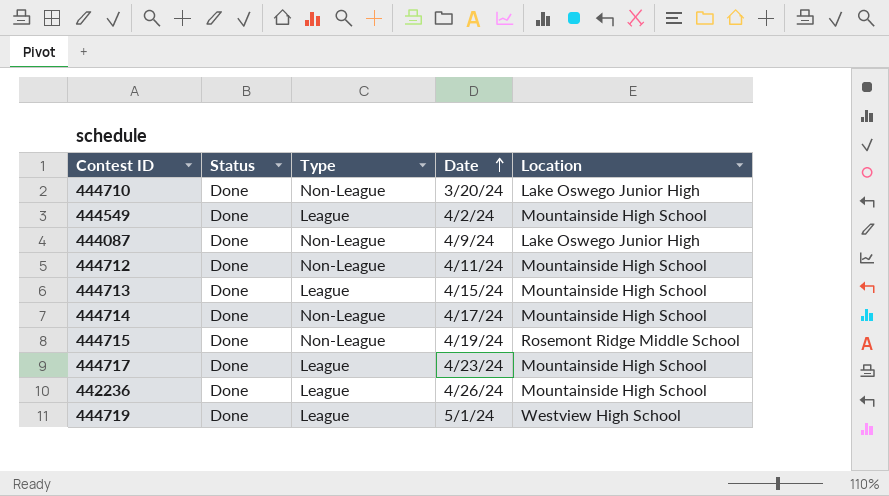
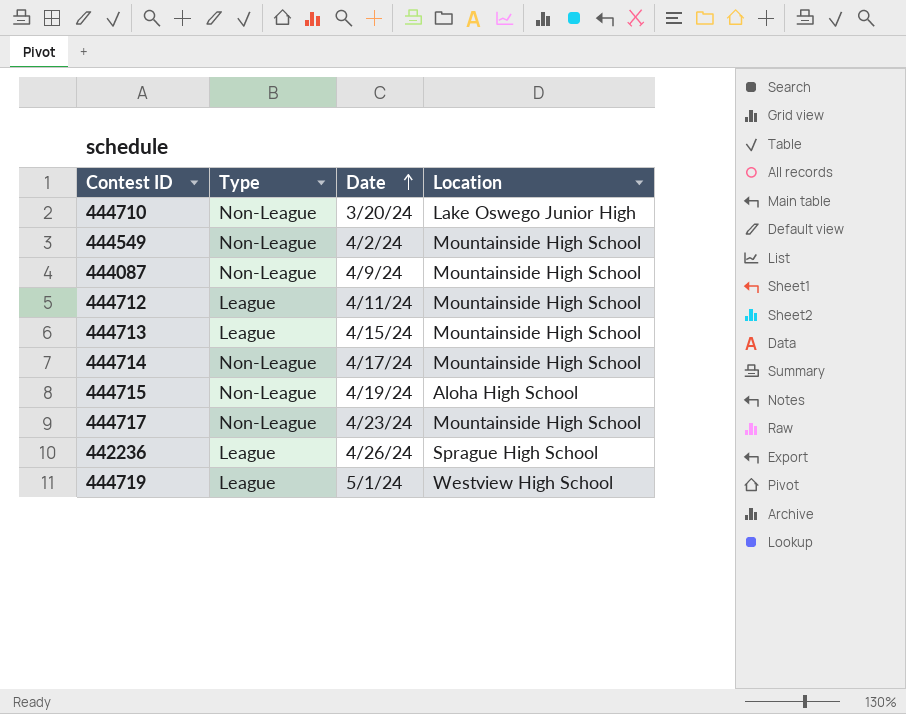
column Status | position: 2 -> none
444549 | Type: League -> Non-League
444087 | Location: Lake Oswego Junior High -> Mountainside High School
444712 | Type: Non-League -> League
444715 | Location: Rosemont Ridge Middle School -> Aloha High School
444717 | Type: League -> Non-League
442236 | Location: Mountainside High School -> Sprague High School

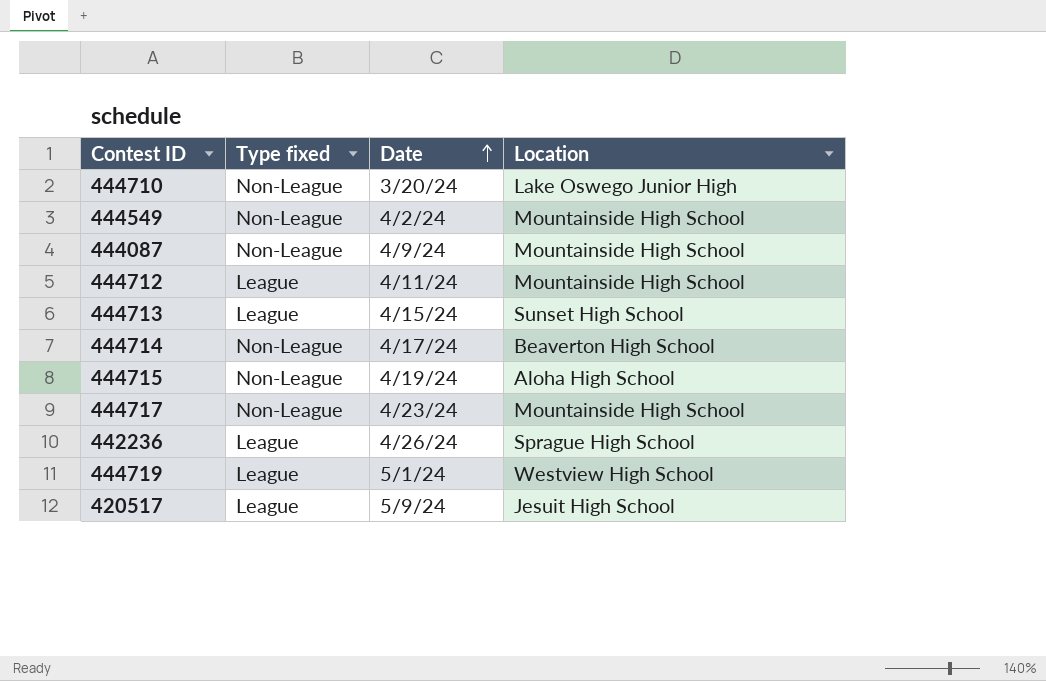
column name: Type -> Type fixed
444713 | Location: Mountainside High School -> Sunset High School
444714 | Location: Mountainside High School -> Beaverton High School
row 420517: none -> League | 5/9/24 | Jesuit High School

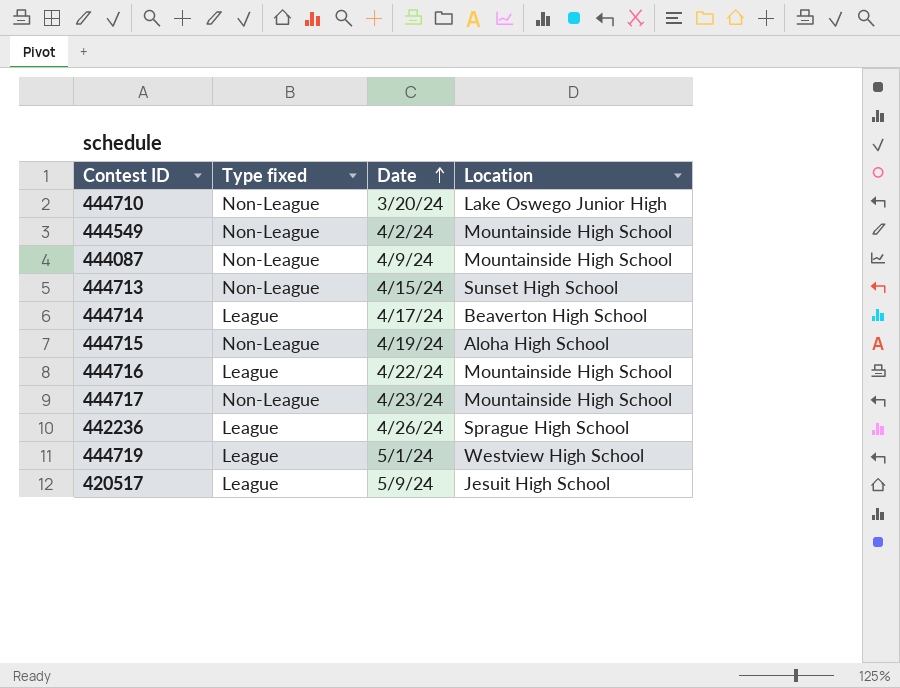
row 444712: League | 4/11/24 | Mountainside High School -> none
444713 | Type fixed: League -> Non-League
444714 | Type fixed: Non-League -> League
row 444716: none -> League | 4/22/24 | Mountainside High School

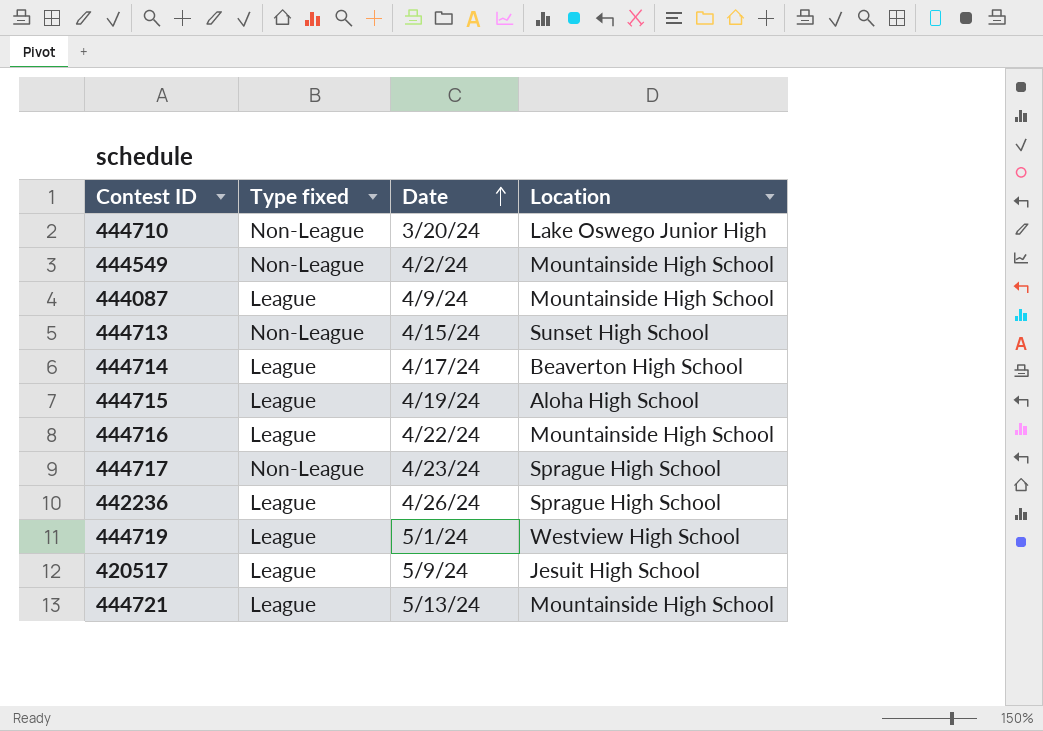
444087 | Type fixed: Non-League -> League
444715 | Type fixed: Non-League -> League
444717 | Location: Mountainside High School -> Sprague High School
row 444721: none -> League | 5/13/24 | Mountainside High School

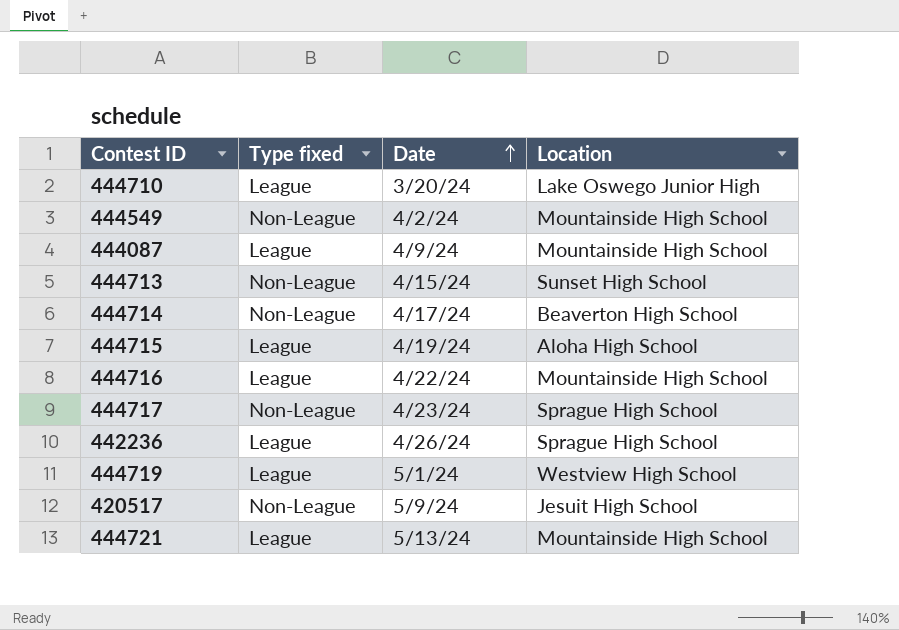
444710 | Type fixed: Non-League -> League
444714 | Type fixed: League -> Non-League
420517 | Type fixed: League -> Non-League

